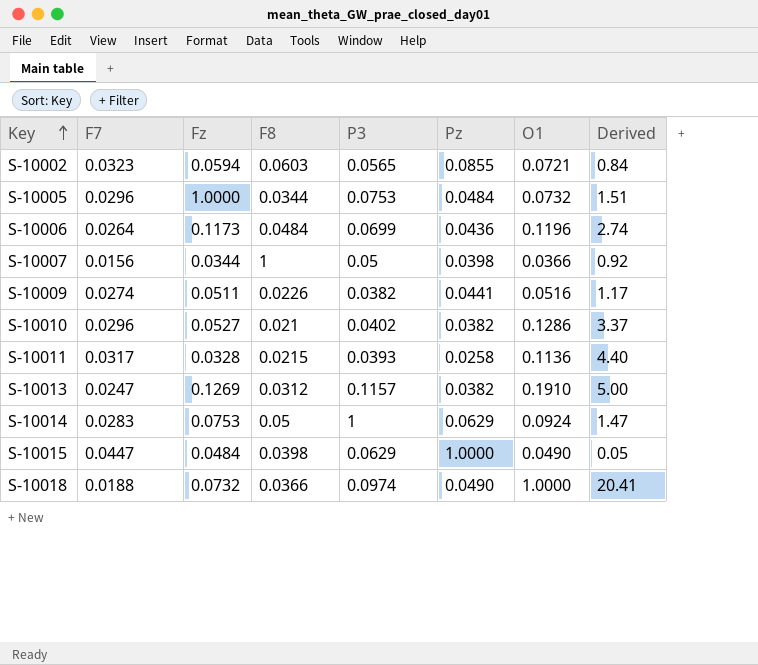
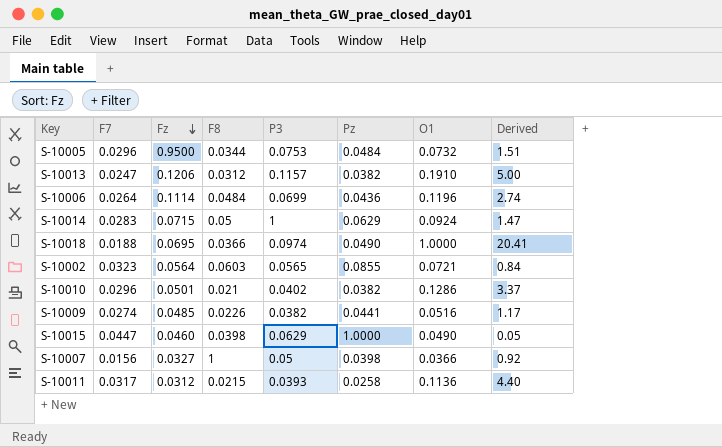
row order: Key ascending -> Fz descending
S-10005 | Fz: 1.0000 -> 0.9500
S-10013 | Fz: 0.1269 -> 0.1206
S-10006 | Fz: 0.1173 -> 0.1114
S-10014 | Fz: 0.0753 -> 0.0715
S-10018 | Fz: 0.0732 -> 0.0695
S-10002 | Fz: 0.0594 -> 0.0564
S-10010 | Fz: 0.0527 -> 0.0501
S-10009 | Fz: 0.0511 -> 0.0485
S-10015 | Fz: 0.0484 -> 0.0460
S-10007 | Fz: 0.0344 -> 0.0327
S-10011 | Fz: 0.0328 -> 0.0312

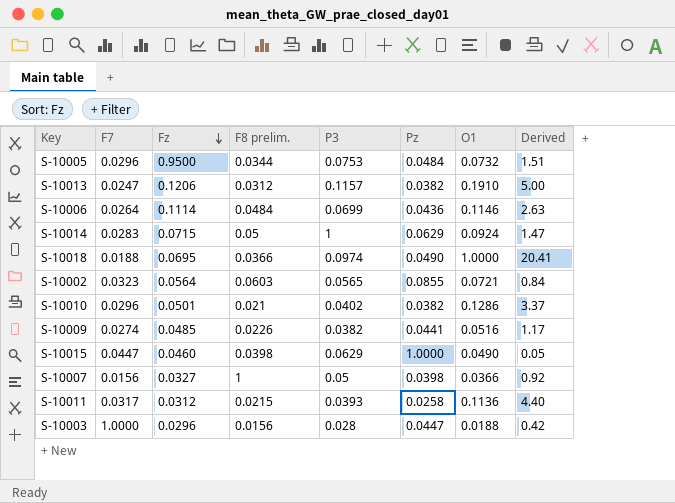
column name: F8 -> F8 prelim.
S-10006 | O1: 0.1196 -> 0.1146
S-10006 | Derived: 2.74 -> 2.63
row S-10003: none -> 1.0000 | 0.0296 | 0.0156 | 0.028 | 0.0447 | 0.0188 | 0.42

